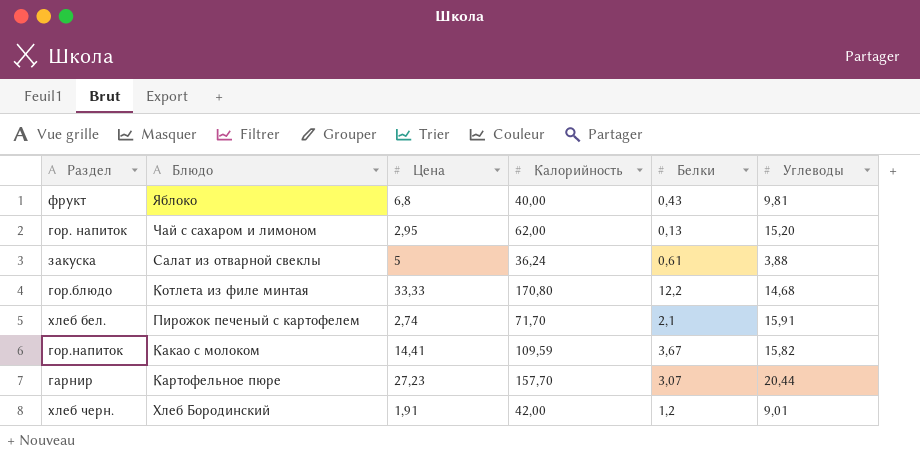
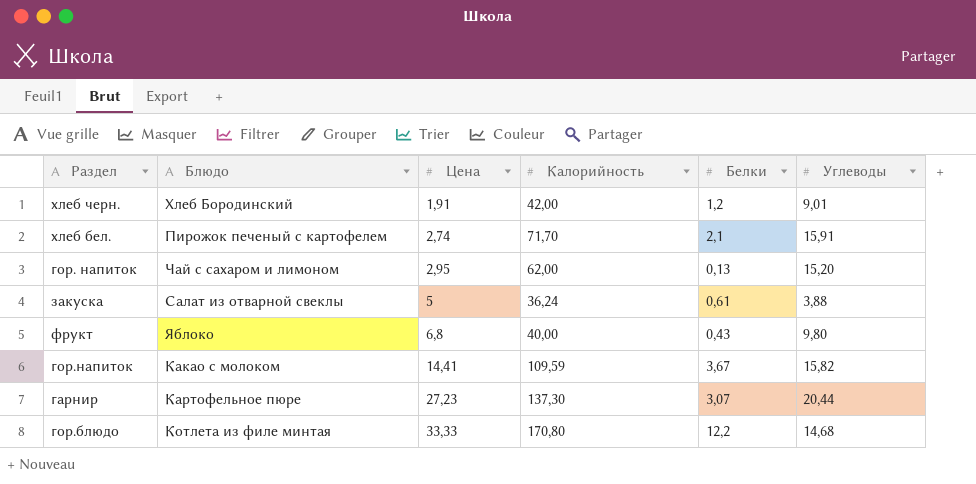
row order: none -> Цена ascending
фрукт | Углеводы: 9,81 -> 9,80
гарнир | Калорийность: 157,70 -> 137,30

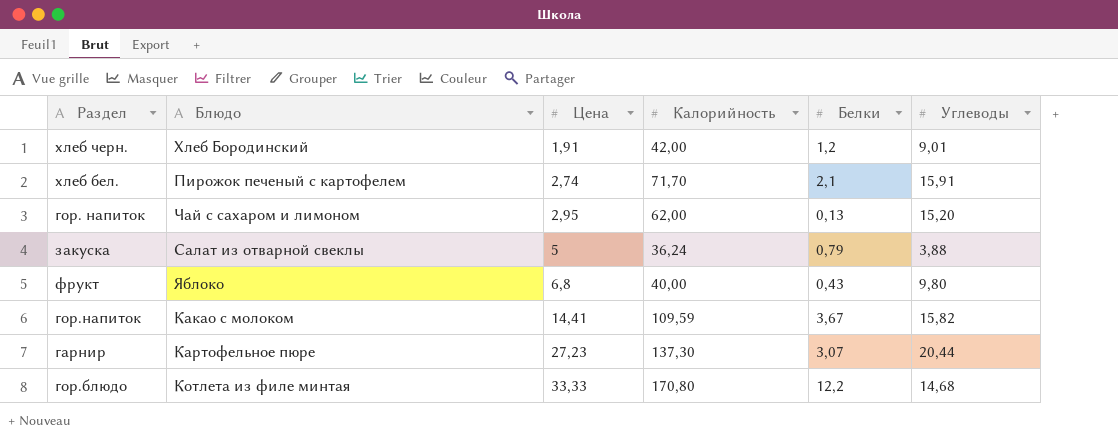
закуска | Белки: 0,61 -> 0,79

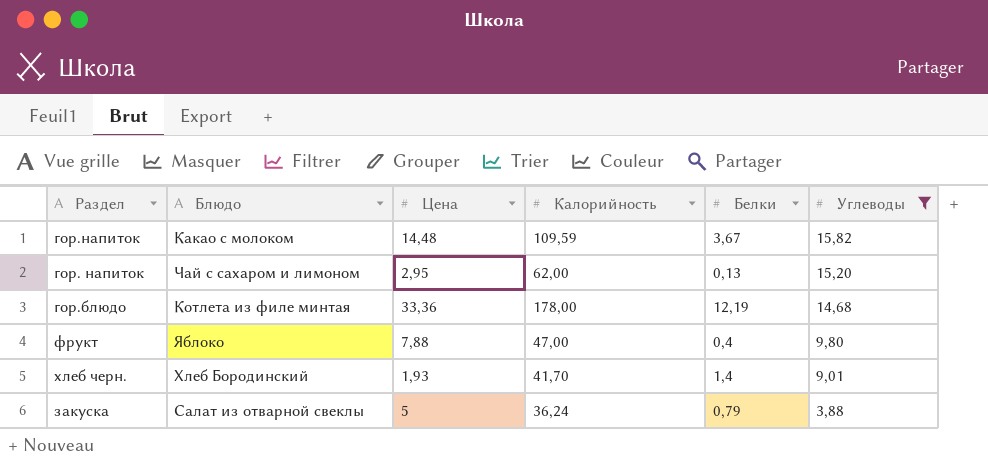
filter: none -> Углеводы <= 15,82
row order: Цена ascending -> Углеводы descending
гор.напиток | Цена: 14,41 -> 14,48
гор.блюдо | Цена: 33,33 -> 33,36
гор.блюдо | Калорийность: 170,80 -> 178,00
гор.блюдо | Белки: 12,2 -> 12,19
фрукт | Цена: 6,8 -> 7,88
фрукт | Калорийность: 40,00 -> 47,00
фрукт | Белки: 0,43 -> 0,4
хлеб черн. | Цена: 1,91 -> 1,93
хлеб черн. | Калорийность: 42,00 -> 41,70
хлеб черн. | Белки: 1,2 -> 1,4

